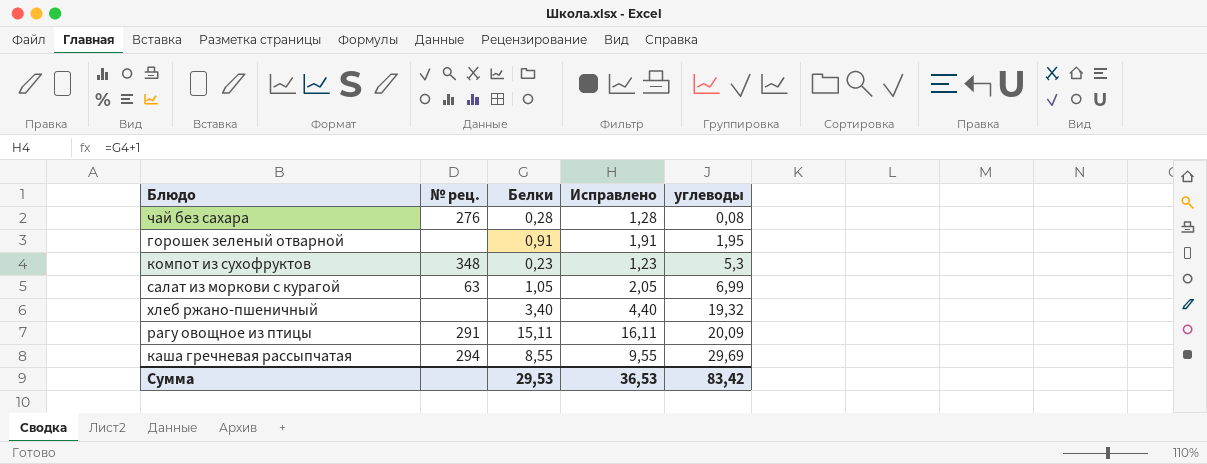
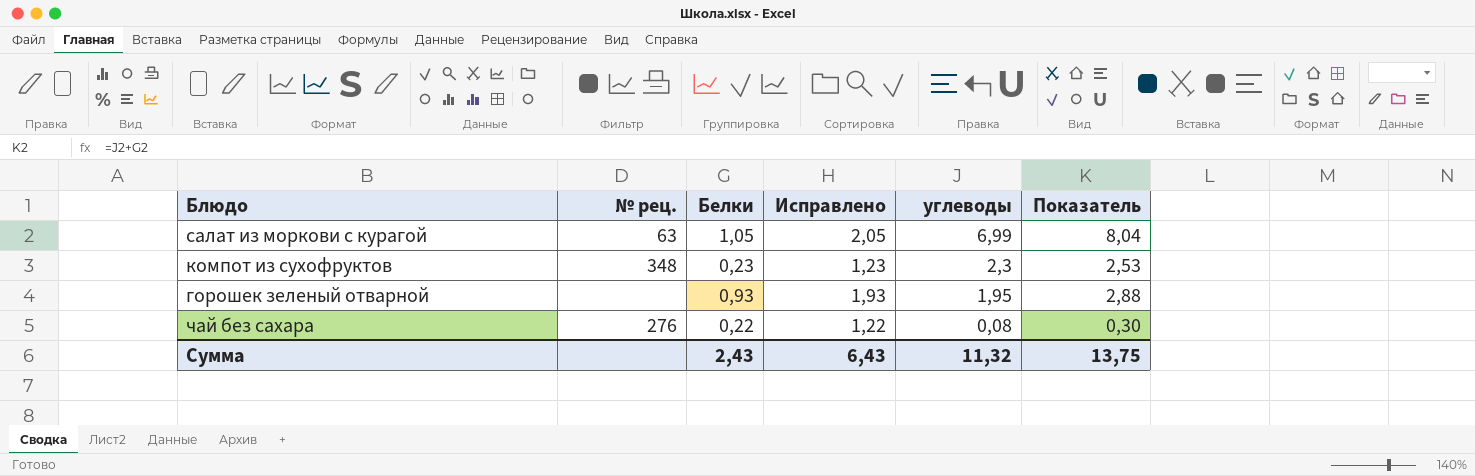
row order: углеводы ascending -> углеводы descending
column Показатель | formula: none -> [Белки] + [углеводы]
row хлеб ржано-пшеничный: none | 3,40 | 4,40 | 19,32 -> none
row рагу овощное из птицы: 291 | 15,11 | 16,11 | 20,09 -> none
row каша гречневая рассыпчатая: 294 | 8,55 | 9,55 | 29,69 -> none
компот из сухофруктов | углеводы: 5,3 -> 2,3
горошек зеленый отварной | Белки: 0,91 -> 0,93
горошек зеленый отварной | Исправлено: 1,91 -> 1,93
чай без сахара | Белки: 0,28 -> 0,22
чай без сахара | Исправлено: 1,28 -> 1,22
Сумма | Белки: 29,53 -> 2,43
Сумма | Исправлено: 36,53 -> 6,43
Сумма | углеводы: 83,42 -> 11,32

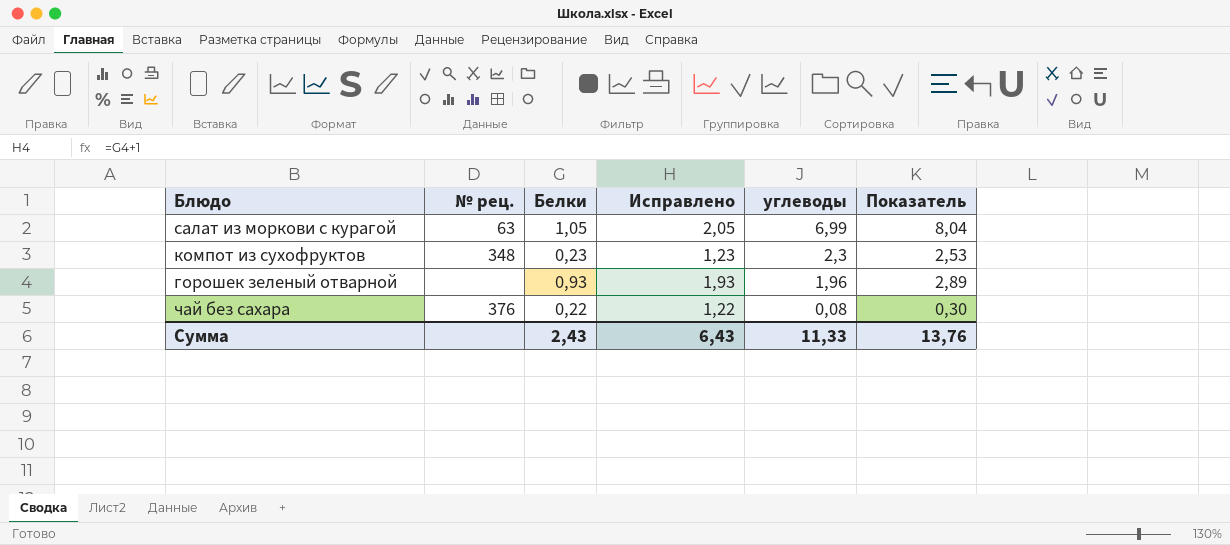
горошек зеленый отварной | углеводы: 1,95 -> 1,96
горошек зеленый отварной | Показатель: 2,88 -> 2,89
чай без сахара | № рец.: 276 -> 376
Сумма | углеводы: 11,32 -> 11,33
Сумма | Показатель: 13,75 -> 13,76

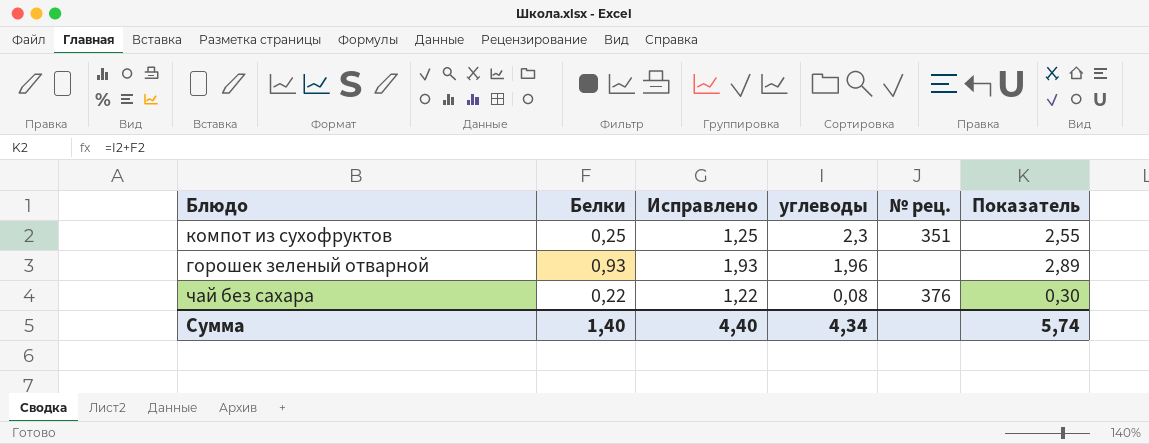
column № рец. | position: 2 -> 5
row салат из моркови с курагой: 63 | 1,05 | 2,05 | 6,99 | 8,04 -> none
компот из сухофруктов | Белки: 0,23 -> 0,25
компот из сухофруктов | Исправлено: 1,23 -> 1,25
компот из сухофруктов | № рец.: 348 -> 351
компот из сухофруктов | Показатель: 2,53 -> 2,55
Сумма | Белки: 2,43 -> 1,40
Сумма | Исправлено: 6,43 -> 4,40
Сумма | углеводы: 11,33 -> 4,34
Сумма | Показатель: 13,76 -> 5,74

